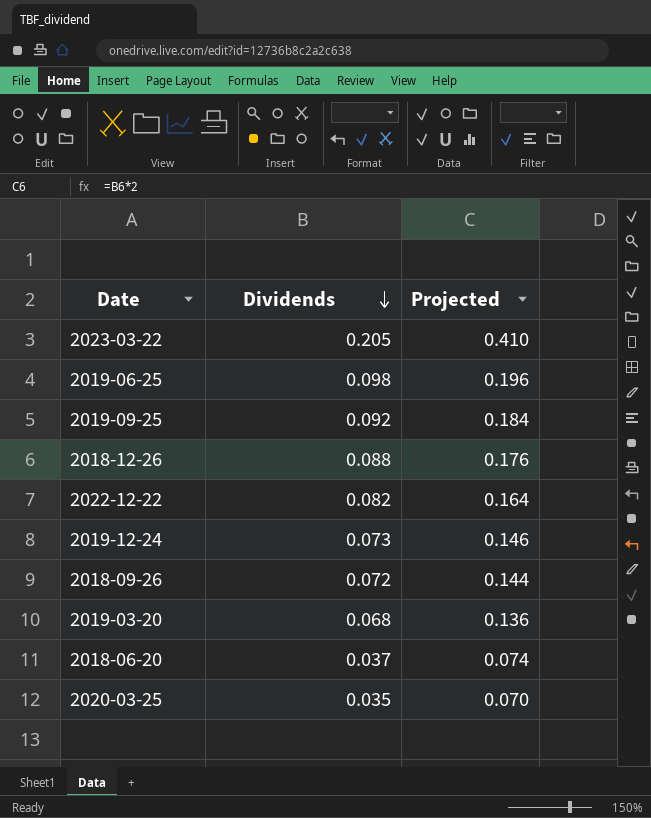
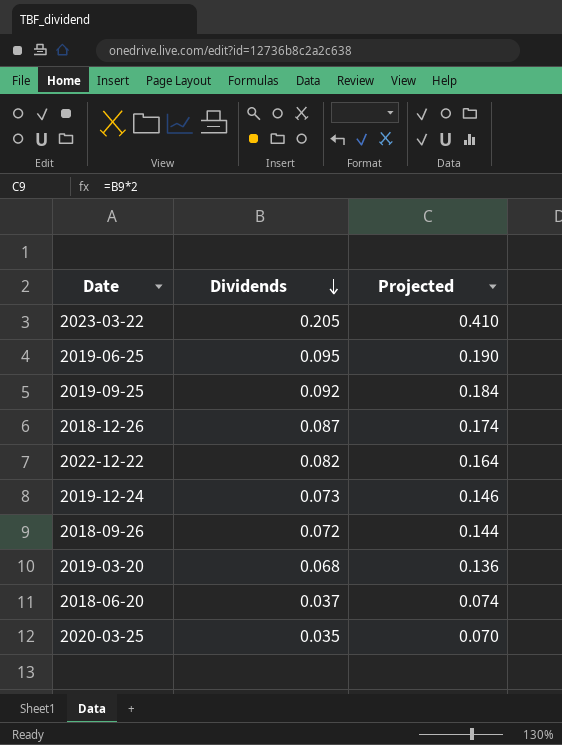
2019-06-25 | Dividends: 0.098 -> 0.095
2019-06-25 | Projected: 0.196 -> 0.190
2018-12-26 | Dividends: 0.088 -> 0.087
2018-12-26 | Projected: 0.176 -> 0.174

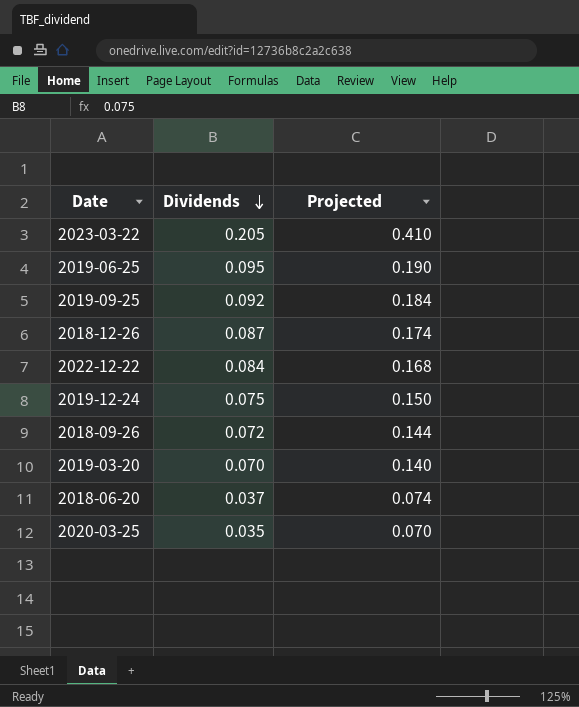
2022-12-22 | Dividends: 0.082 -> 0.084
2022-12-22 | Projected: 0.164 -> 0.168
2019-12-24 | Dividends: 0.073 -> 0.075
2019-12-24 | Projected: 0.146 -> 0.150
2019-03-20 | Dividends: 0.068 -> 0.070
2019-03-20 | Projected: 0.136 -> 0.140

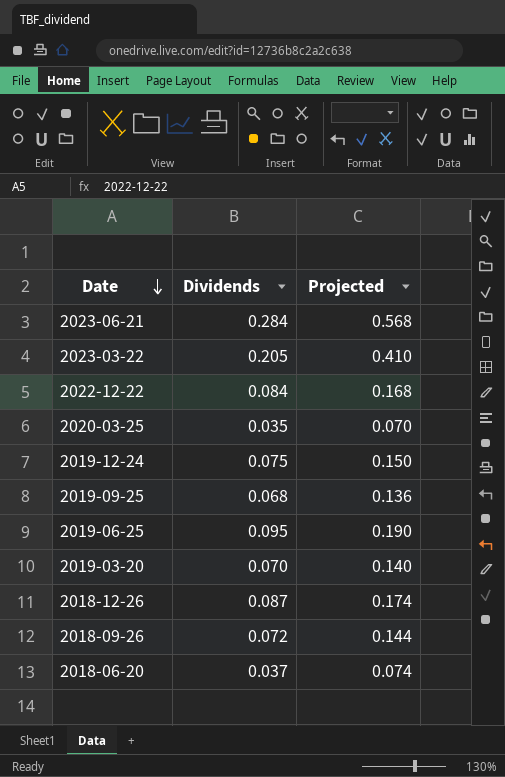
row order: Dividends descending -> Date descending
row 2023-06-21: none -> 0.284 | 0.568
2019-09-25 | Dividends: 0.092 -> 0.068
2019-09-25 | Projected: 0.184 -> 0.136

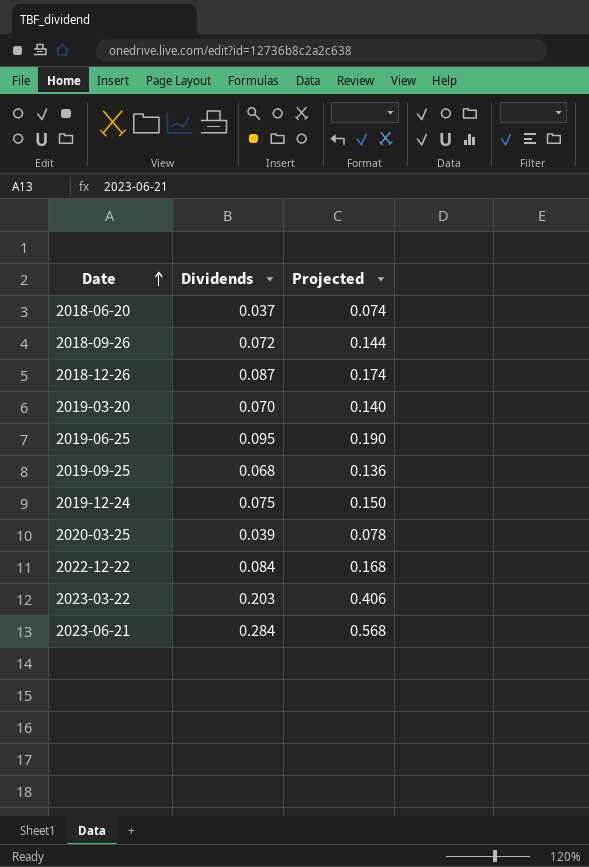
row order: Date descending -> Date ascending
2020-03-25 | Dividends: 0.035 -> 0.039
2020-03-25 | Projected: 0.070 -> 0.078
2023-03-22 | Dividends: 0.205 -> 0.203
2023-03-22 | Projected: 0.410 -> 0.406

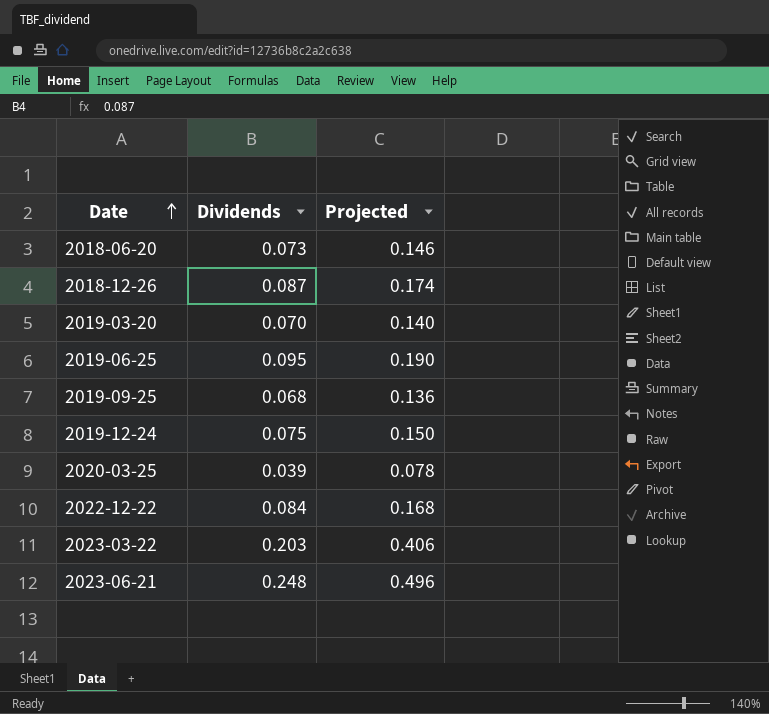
row 2018-09-26: 0.072 | 0.144 -> none
2018-06-20 | Dividends: 0.037 -> 0.073
2018-06-20 | Projected: 0.074 -> 0.146
2023-06-21 | Dividends: 0.284 -> 0.248
2023-06-21 | Projected: 0.568 -> 0.496

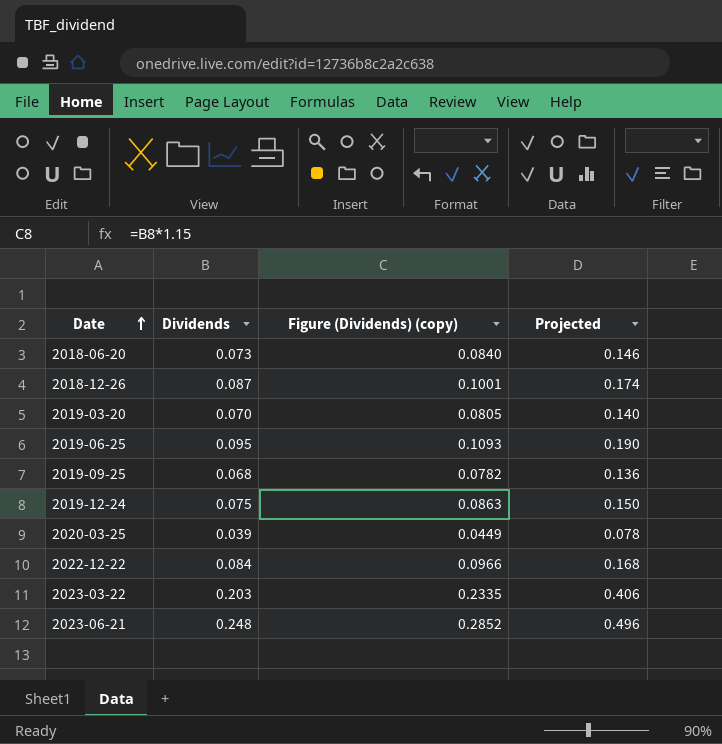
column Figure (Dividends) (copy) | formula: none -> [Dividends] * 1.15

